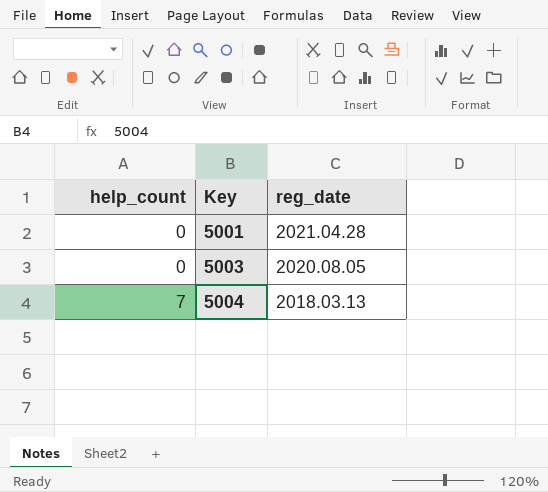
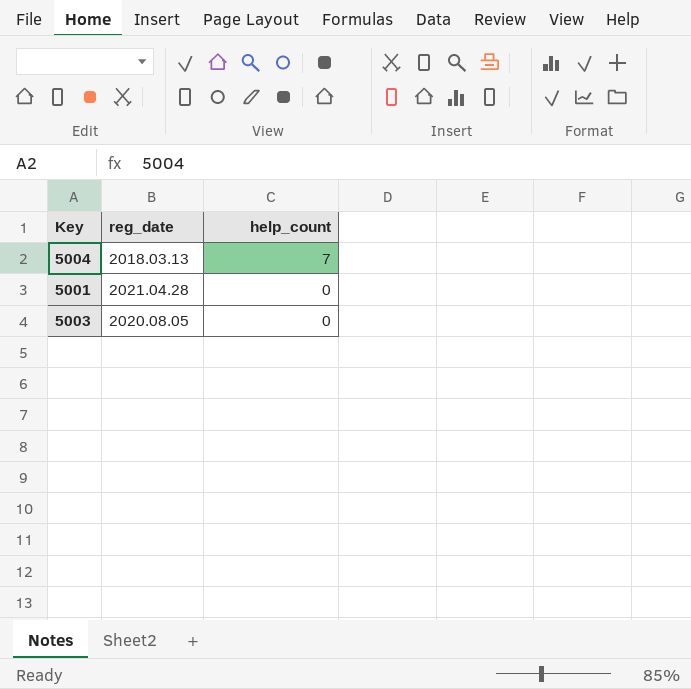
row order: help_count ascending -> help_count descending
column help_count | position: 1 -> 3

